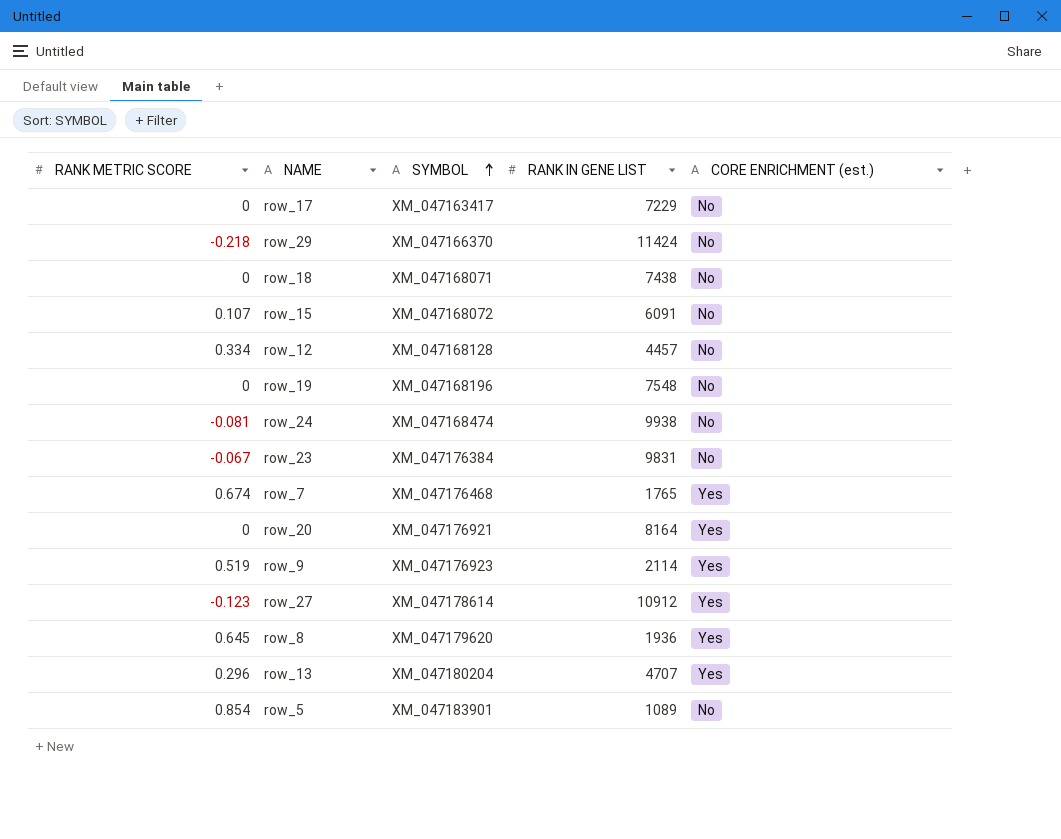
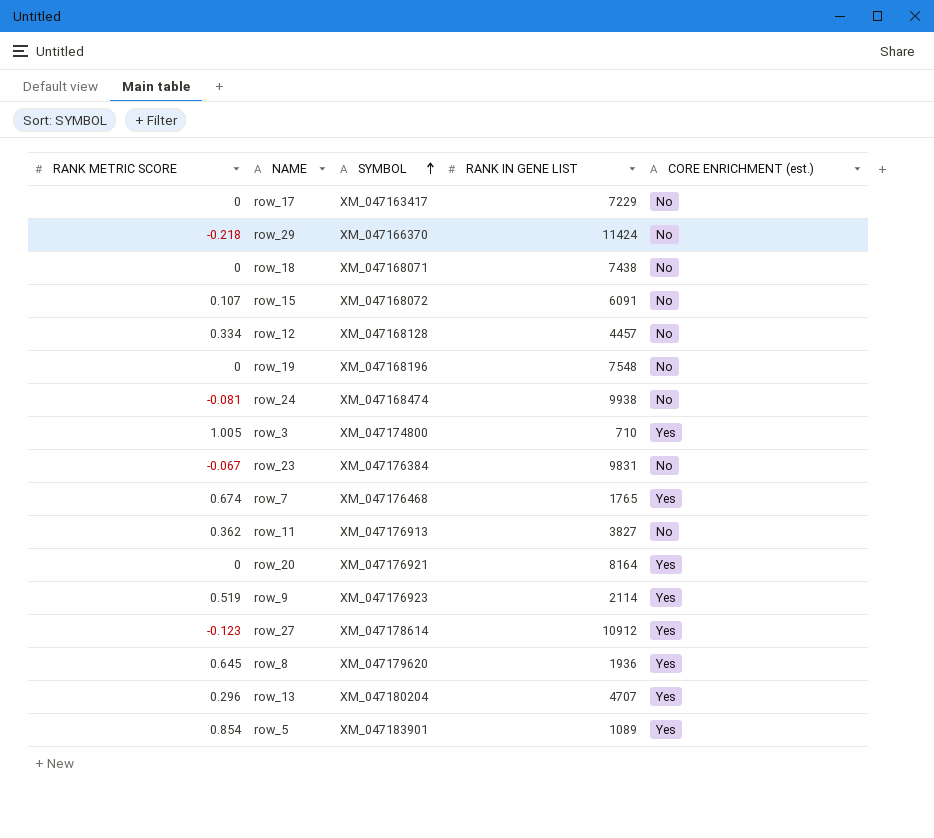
row row_3: none -> 1.005 | XM_047174800 | 710 | Yes
row row_11: none -> 0.362 | XM_047176913 | 3827 | No
row_5 | CORE ENRICHMENT (est.): No -> Yes

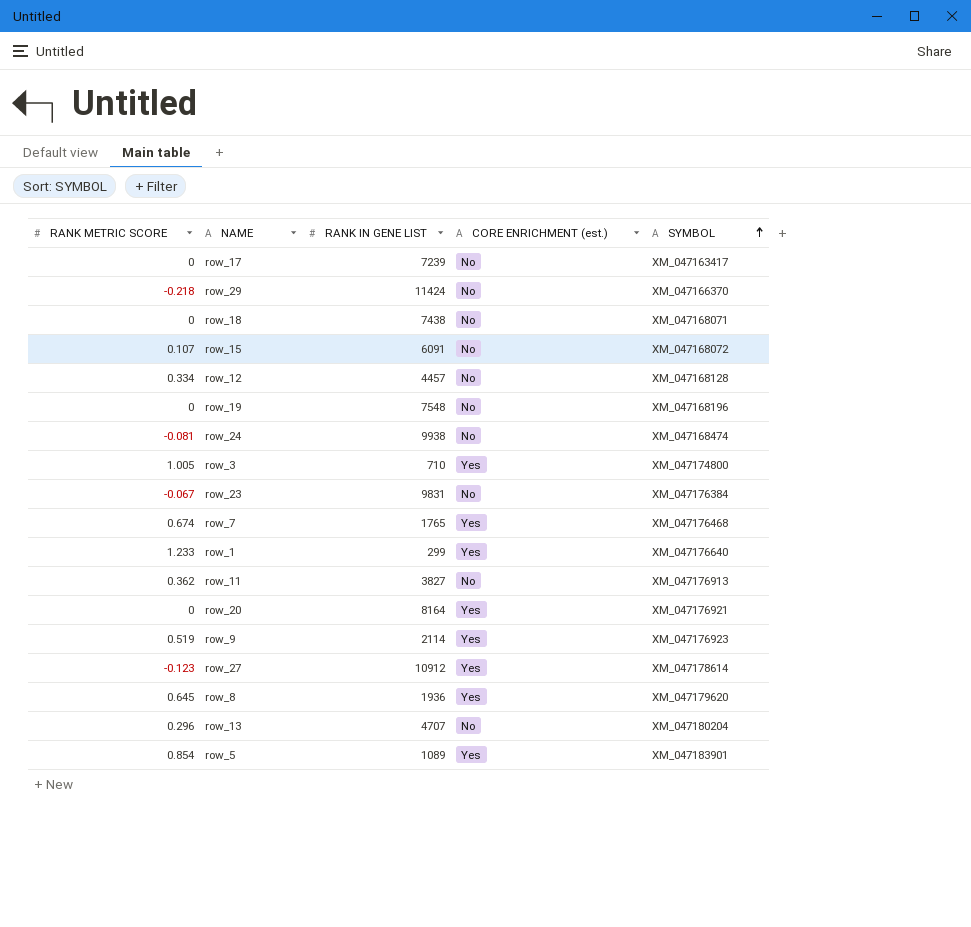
column SYMBOL | position: 3 -> 5
row_17 | RANK IN GENE LIST: 7229 -> 7239
row row_1: none -> 1.233 | 299 | Yes | XM_047176640
row_13 | CORE ENRICHMENT (est.): Yes -> No

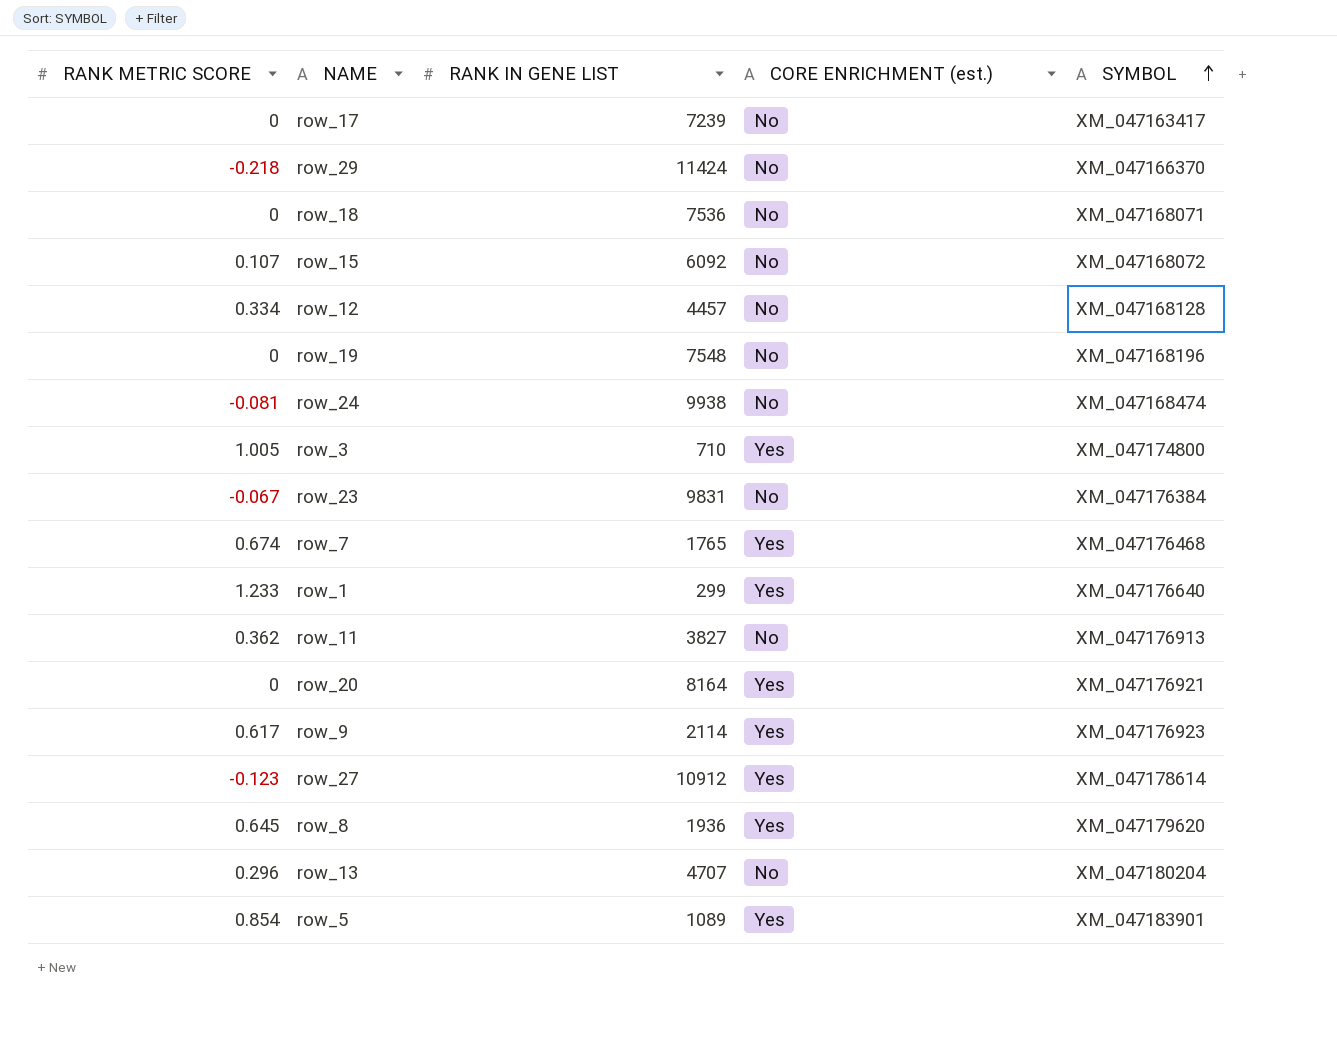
row_18 | RANK IN GENE LIST: 7438 -> 7536
row_15 | RANK IN GENE LIST: 6091 -> 6092
row_9 | RANK METRIC SCORE: 0.519 -> 0.617

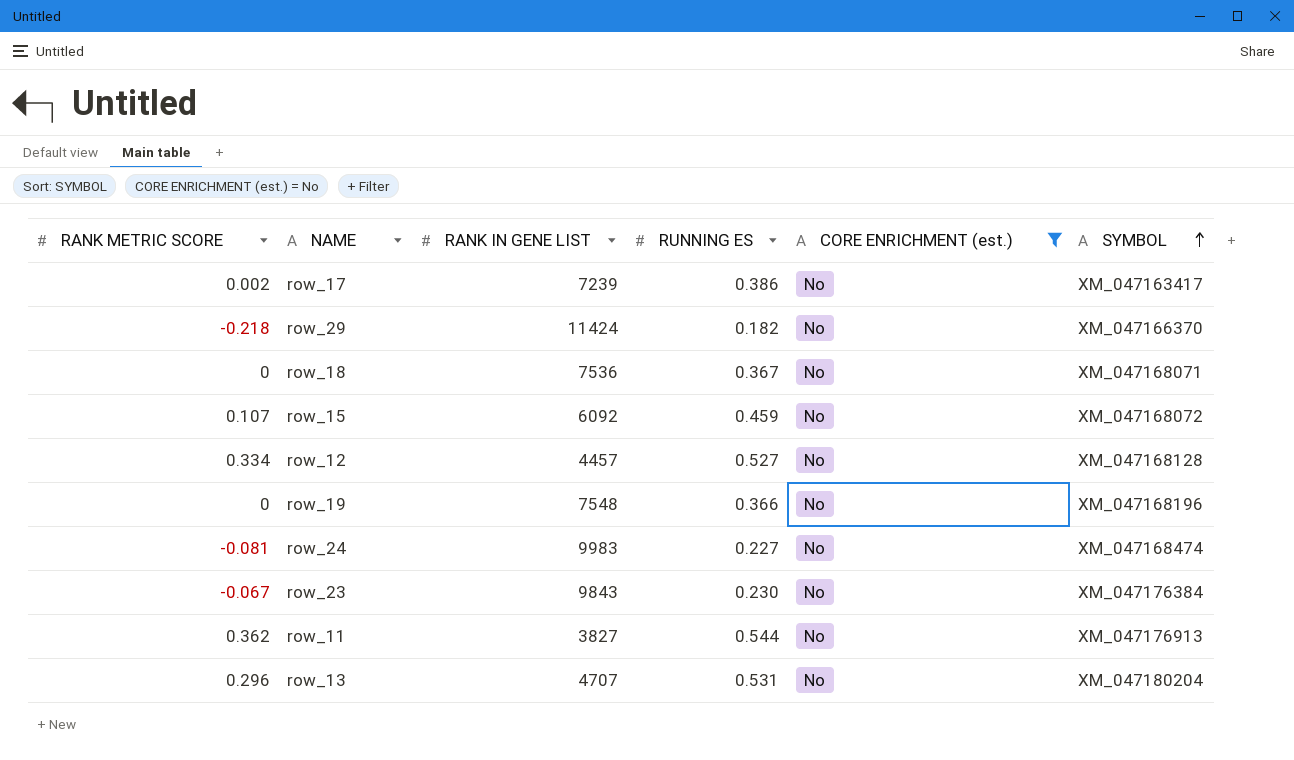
filter: none -> CORE ENRICHMENT (est.) = No
column RUNNING ES | position: none -> 4
row_17 | RANK METRIC SCORE: 0 -> 0.002
row_24 | RANK IN GENE LIST: 9938 -> 9983
row_23 | RANK IN GENE LIST: 9831 -> 9843

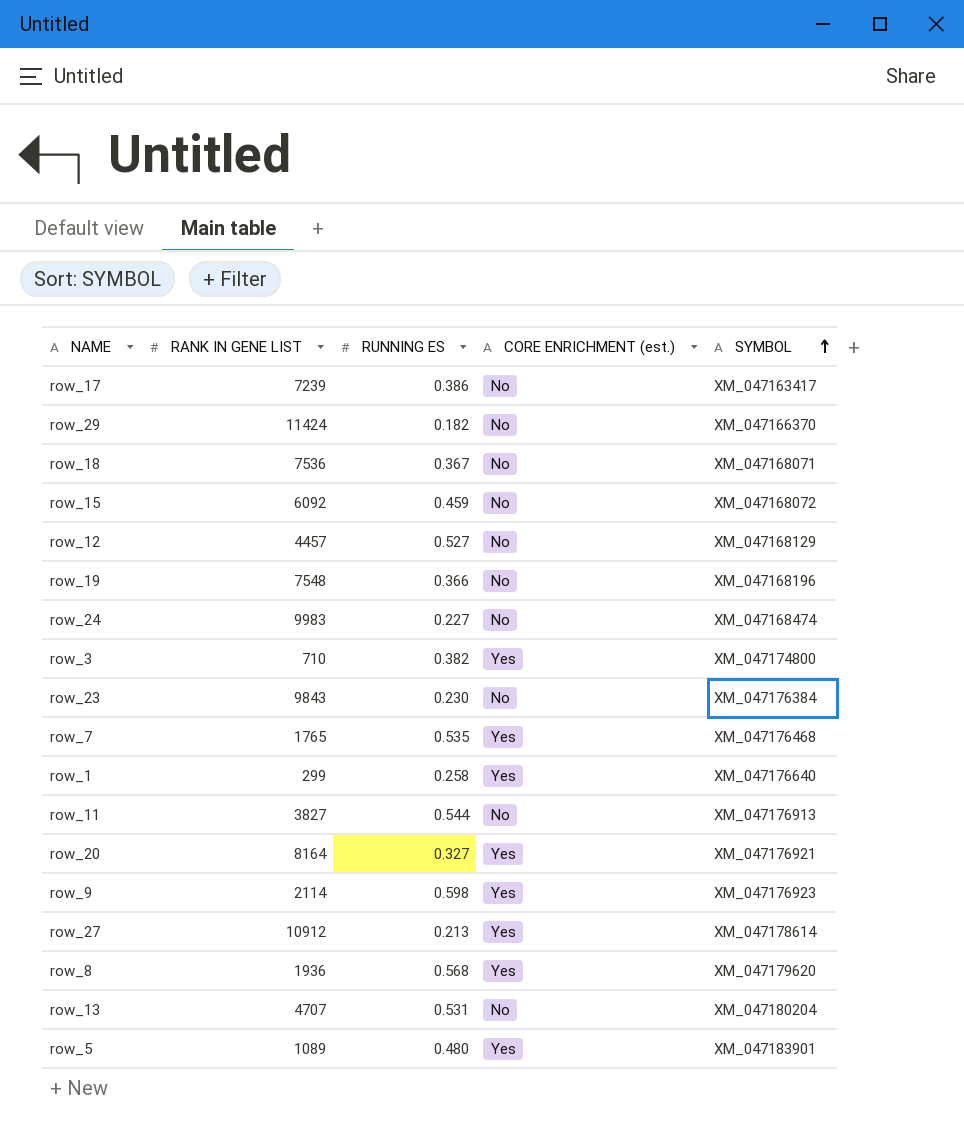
filter: CORE ENRICHMENT (est.) = No -> none
column RANK METRIC SCORE | position: 1 -> none
row_12 | SYMBOL: XM_047168128 -> XM_047168129

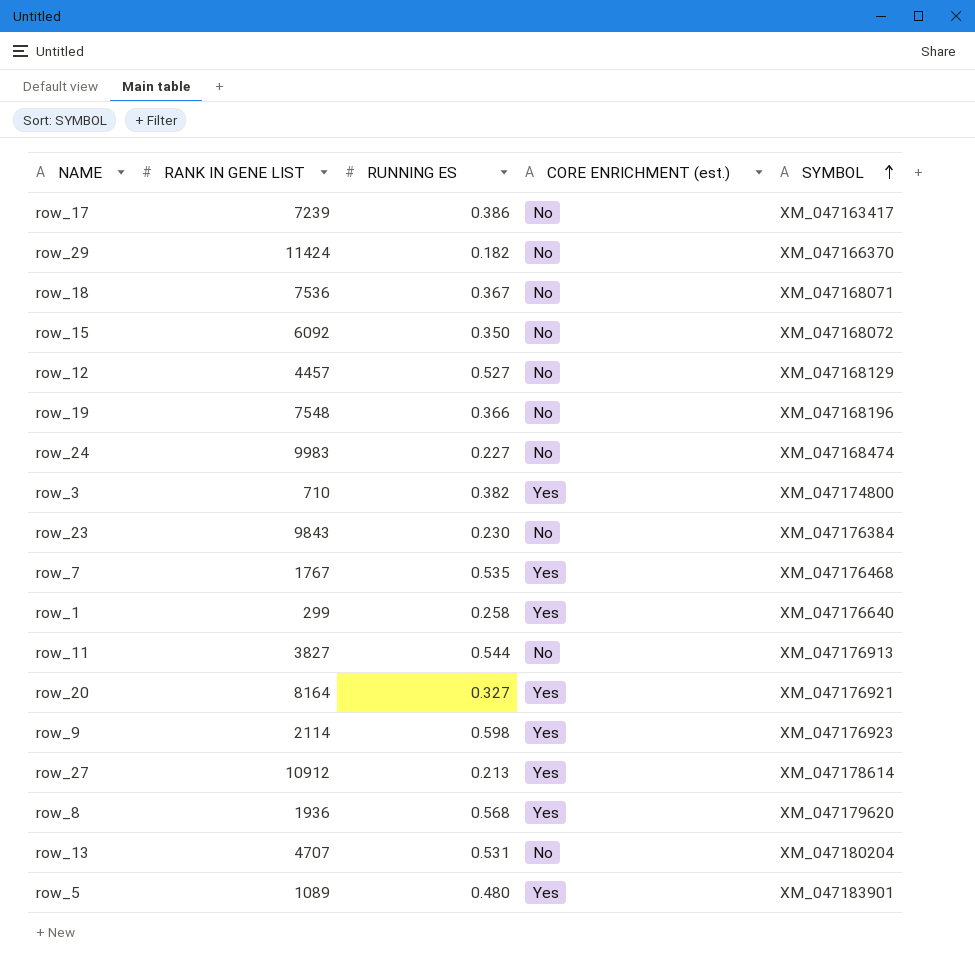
row_15 | RUNNING ES: 0.459 -> 0.350
row_7 | RANK IN GENE LIST: 1765 -> 1767

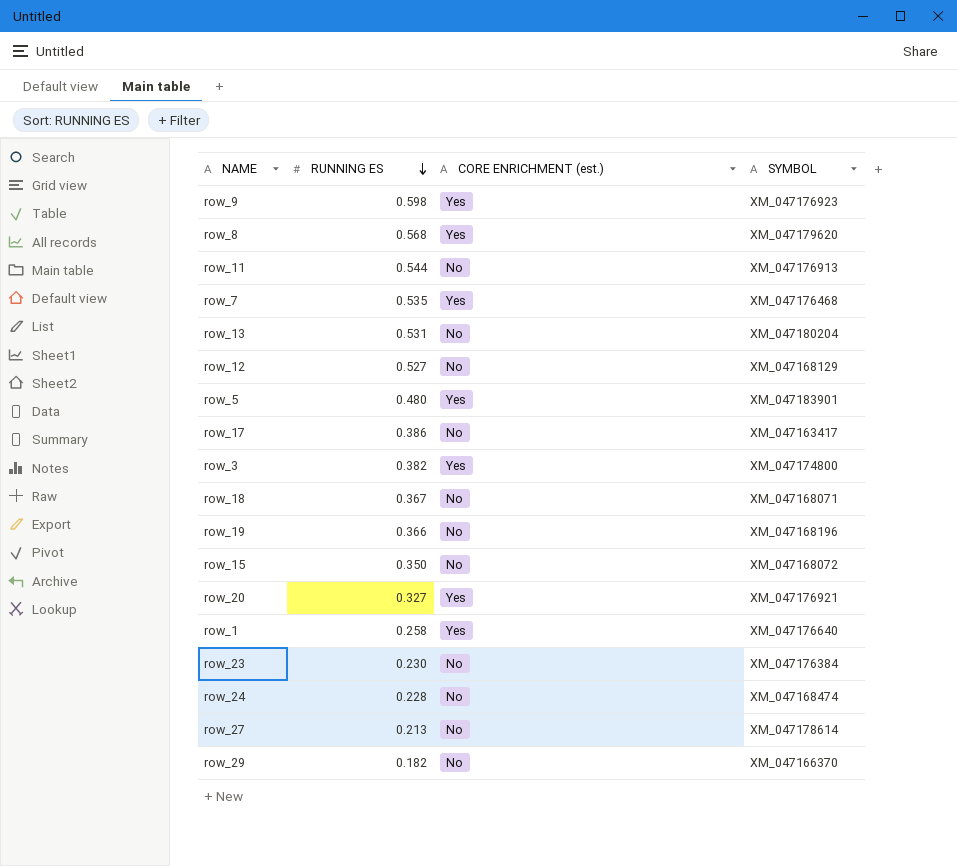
row order: SYMBOL ascending -> RUNNING ES descending
column RANK IN GENE LIST | position: 2 -> none
row_24 | RUNNING ES: 0.227 -> 0.228
row_27 | CORE ENRICHMENT (est.): Yes -> No

